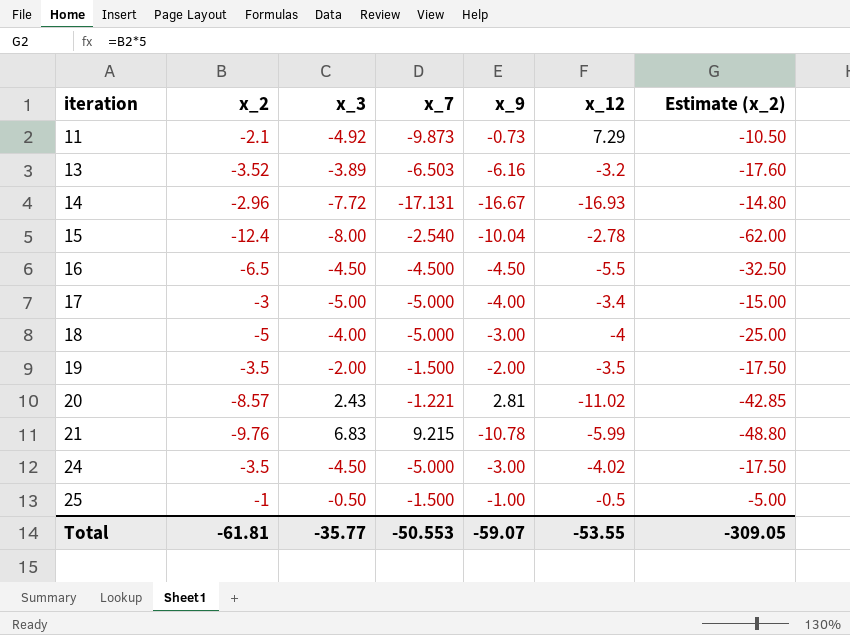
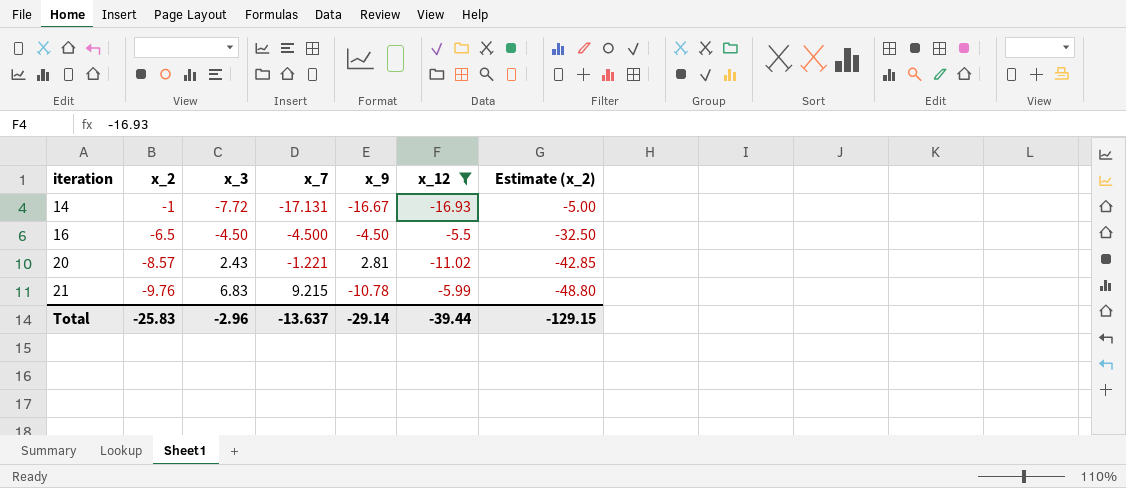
filter: none -> x_12 <= -5.5
14 | x_2: -2.96 -> -1
14 | Estimate (x_2): -14.80 -> -5.00
Total | x_2: -61.81 -> -25.83
Total | x_3: -35.77 -> -2.96
Total | x_7: -50.553 -> -13.637
Total | x_9: -59.07 -> -29.14
Total | x_12: -53.55 -> -39.44
Total | Estimate (x_2): -309.05 -> -129.15

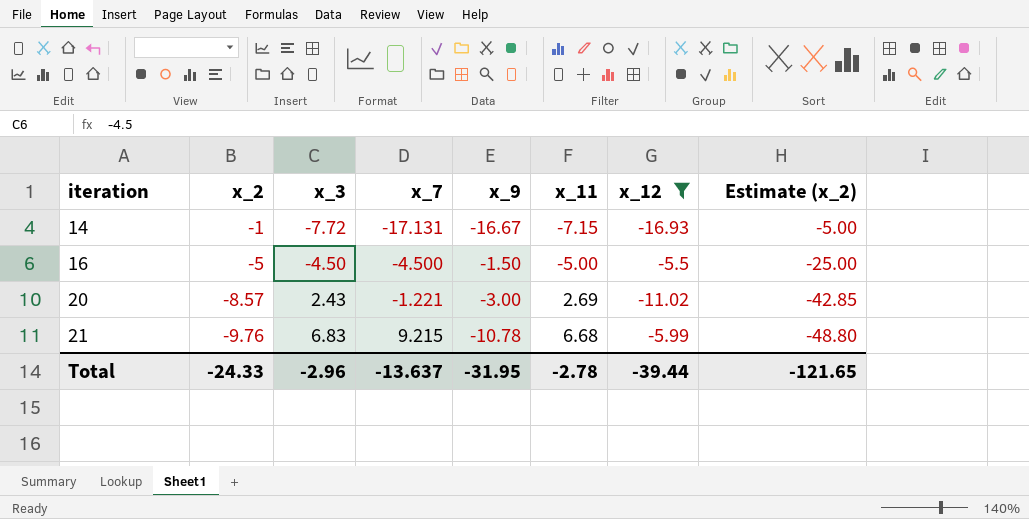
column x_11 | position: none -> 6
16 | x_2: -6.5 -> -5
16 | x_9: -4.50 -> -1.50
16 | Estimate (x_2): -32.50 -> -25.00
20 | x_9: 2.81 -> -3.00
Total | x_2: -25.83 -> -24.33
Total | x_9: -29.14 -> -31.95
Total | Estimate (x_2): -129.15 -> -121.65

